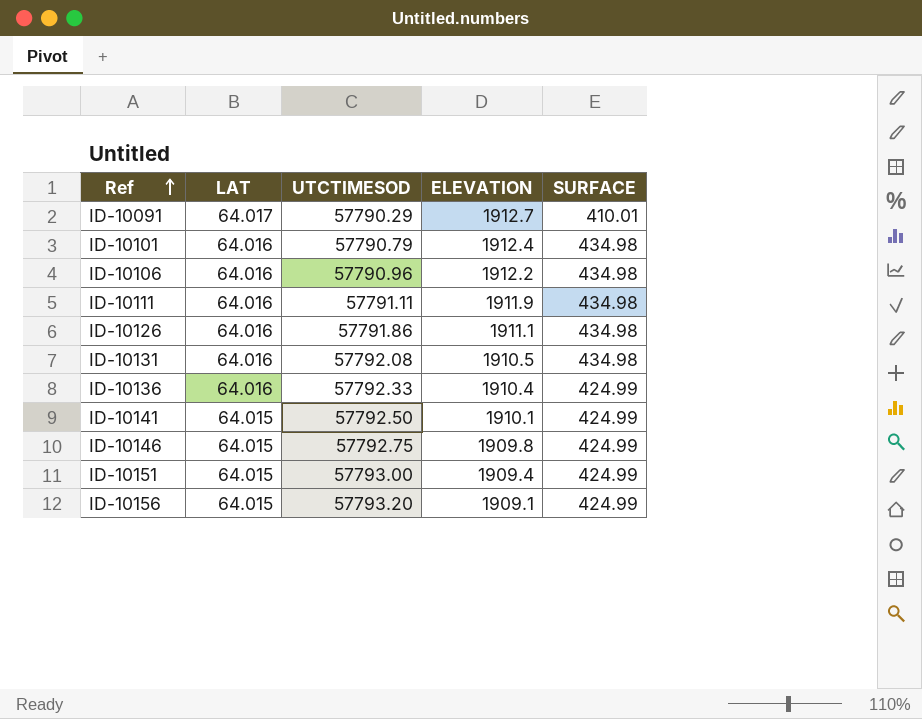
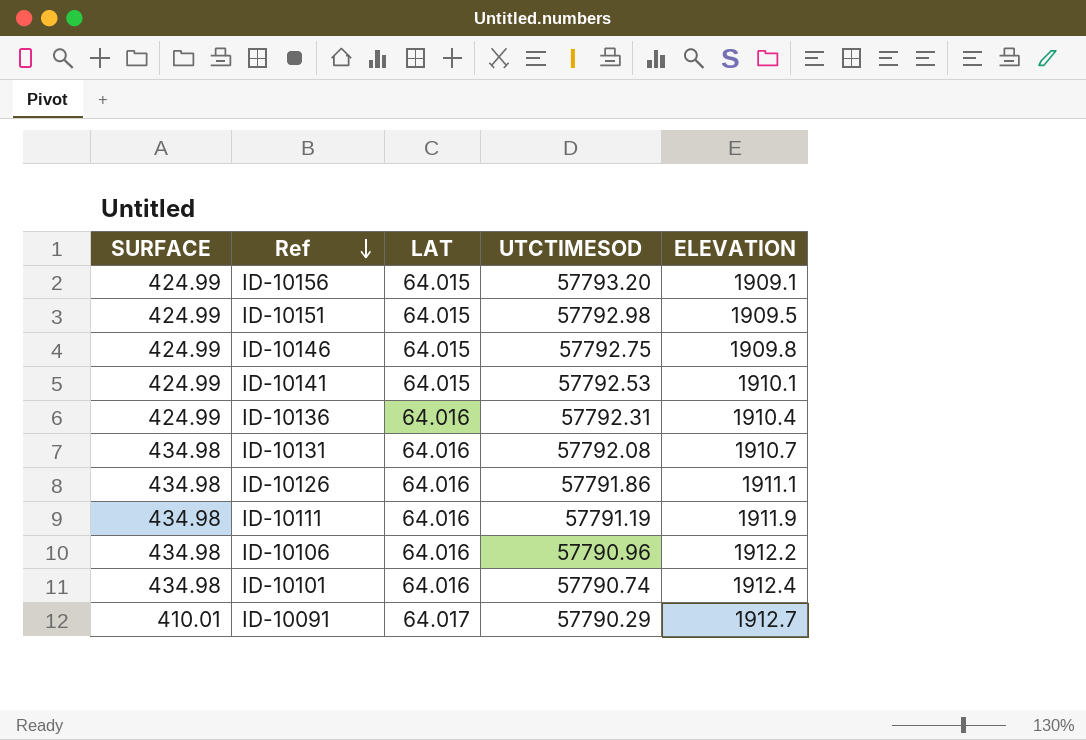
row order: Ref ascending -> Ref descending
column SURFACE | position: 5 -> 1
ID-10151 | UTCTIMESOD: 57793.00 -> 57792.98
ID-10151 | ELEVATION: 1909.4 -> 1909.5
ID-10141 | UTCTIMESOD: 57792.50 -> 57792.53
ID-10136 | UTCTIMESOD: 57792.33 -> 57792.31
ID-10131 | ELEVATION: 1910.5 -> 1910.7
ID-10111 | UTCTIMESOD: 57791.11 -> 57791.19
ID-10101 | UTCTIMESOD: 57790.79 -> 57790.74

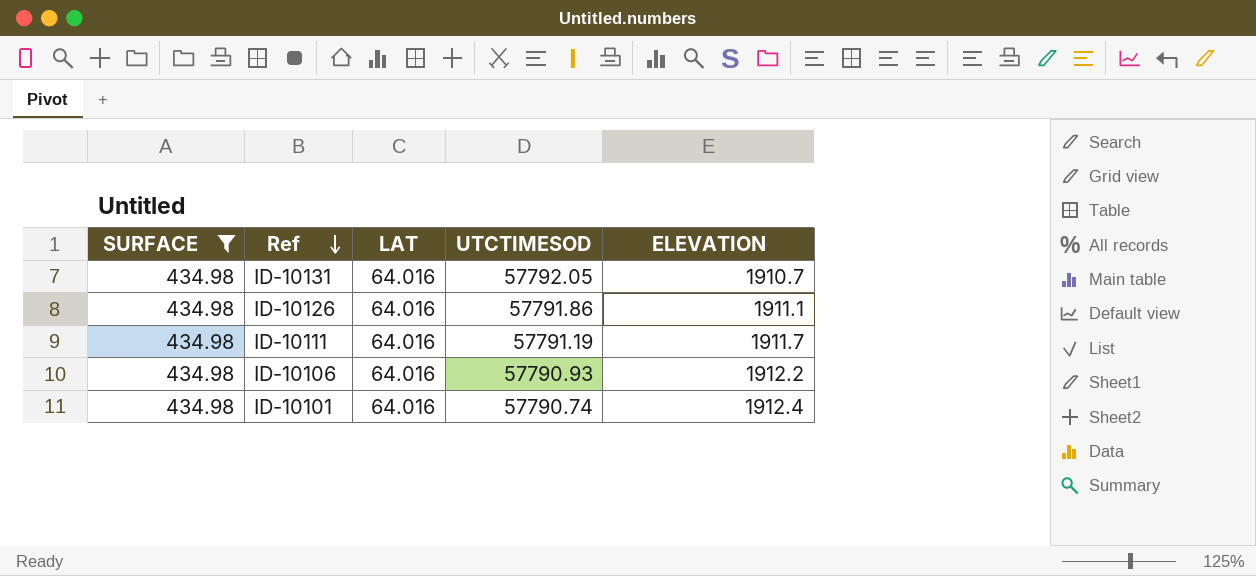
filter: none -> SURFACE = 434.98
ID-10131 | UTCTIMESOD: 57792.08 -> 57792.05
ID-10111 | ELEVATION: 1911.9 -> 1911.7
ID-10106 | UTCTIMESOD: 57790.96 -> 57790.93

